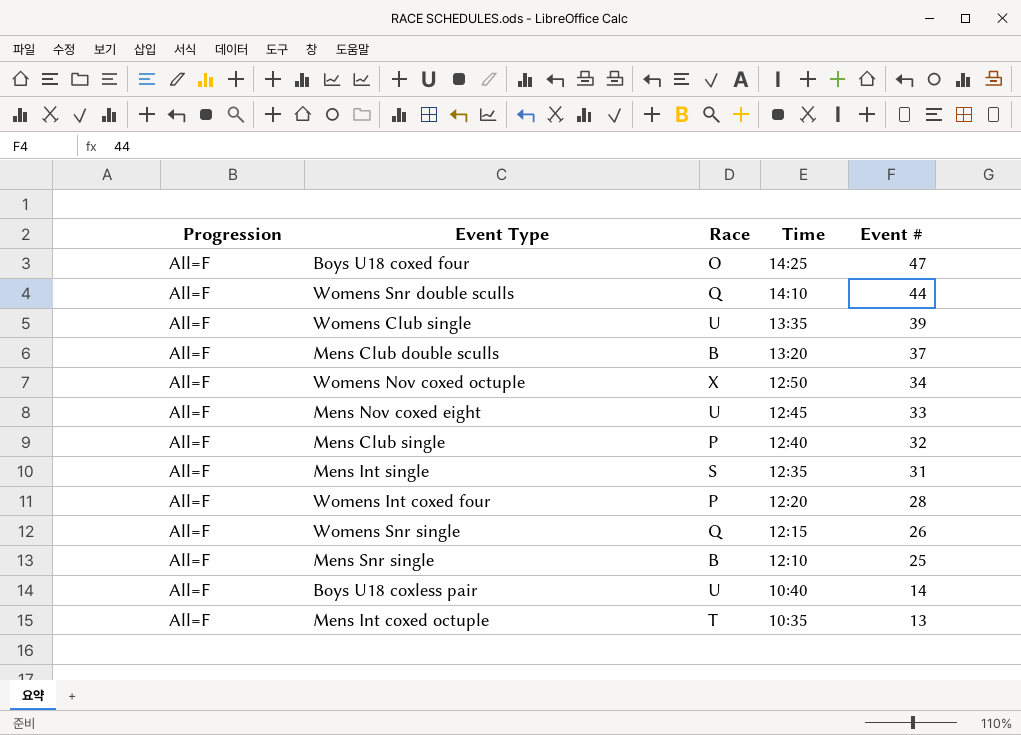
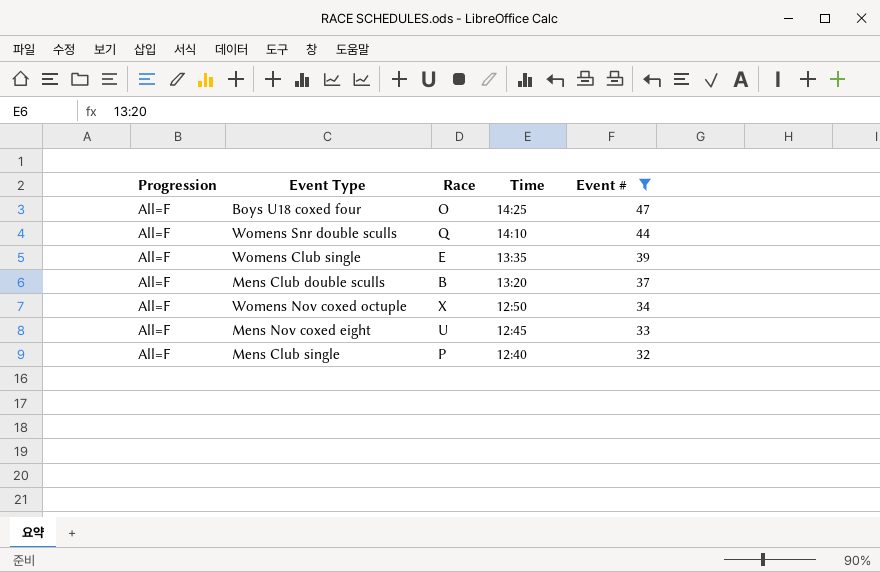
filter: none -> Event # >= 32
Womens Club single | Race: U -> E

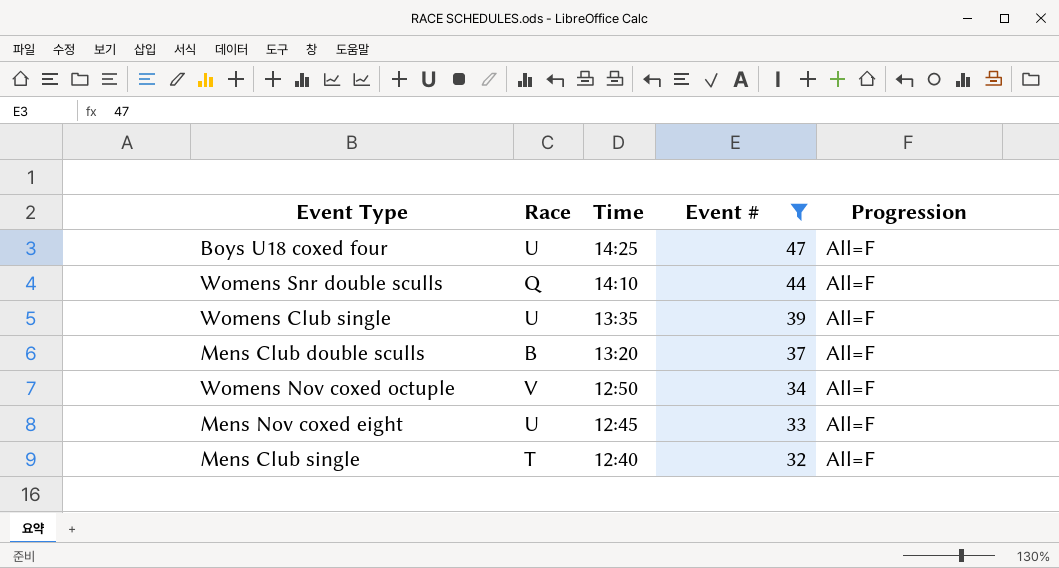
column Progression | position: 1 -> 5
Boys U18 coxed four | Race: O -> U
Womens Club single | Race: E -> U
Womens Nov coxed octuple | Race: X -> V
Mens Club single | Race: P -> T

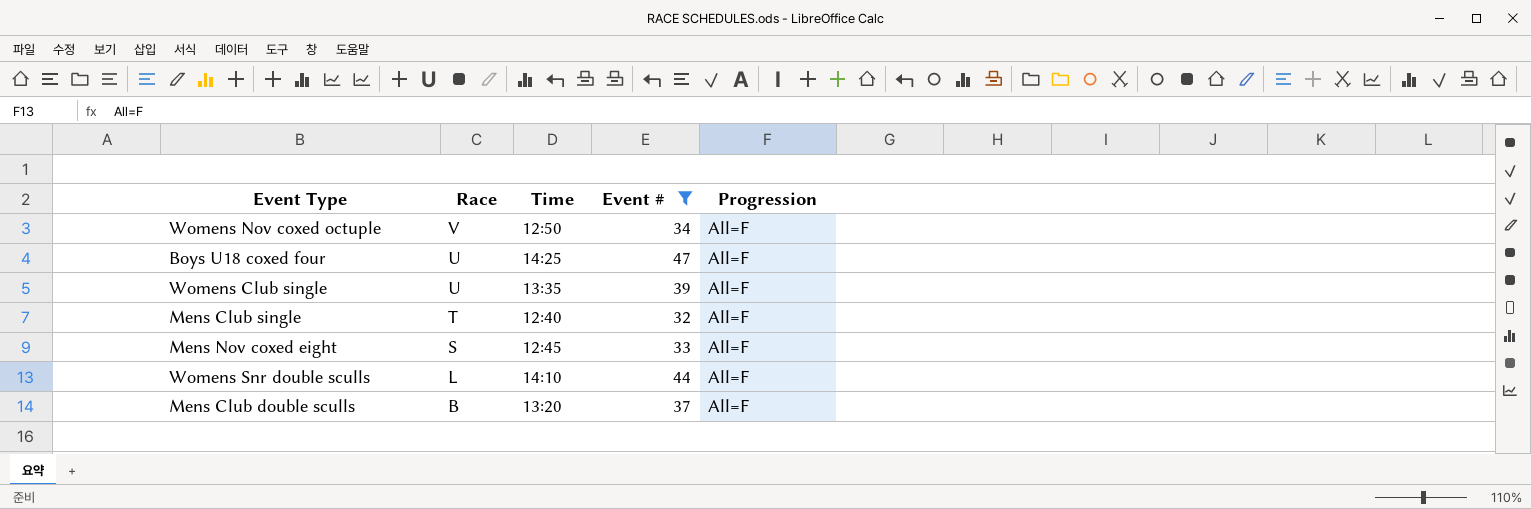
row order: Time descending -> Race descending
Mens Nov coxed eight | Race: U -> S
Womens Snr double sculls | Race: Q -> L

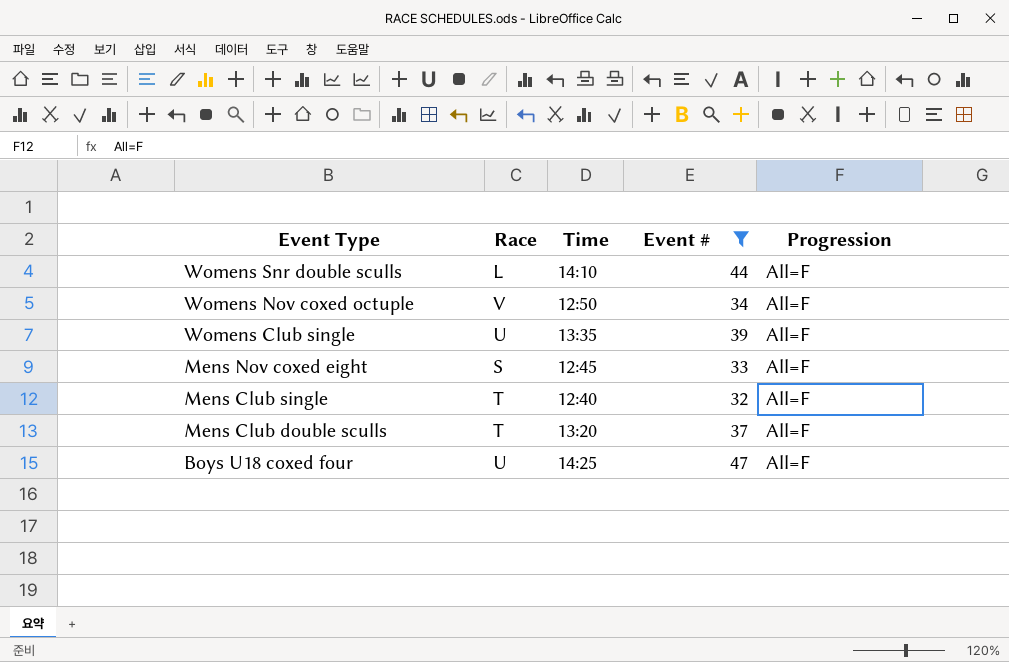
row order: Race descending -> Event Type descending
Mens Club double sculls | Race: B -> T

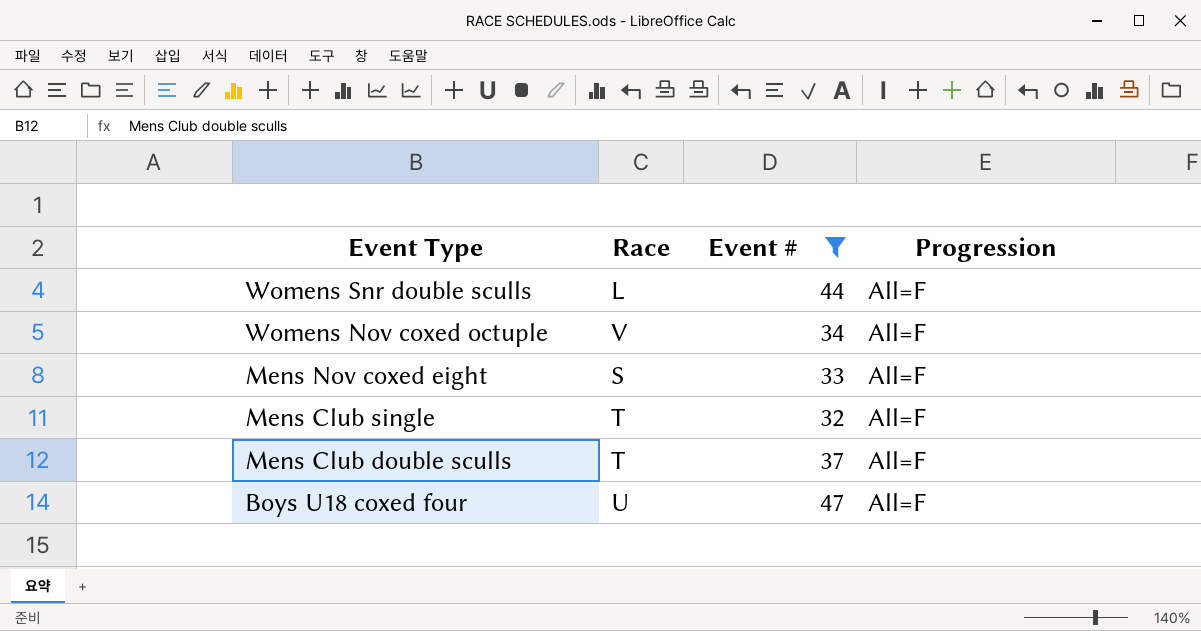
column Time | position: 3 -> none
row Womens Club single: U | 13:35 | 39 | All=F -> none

